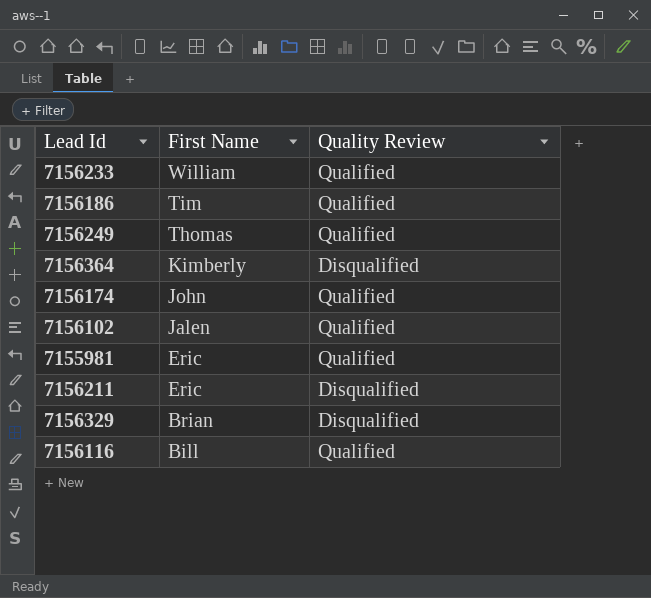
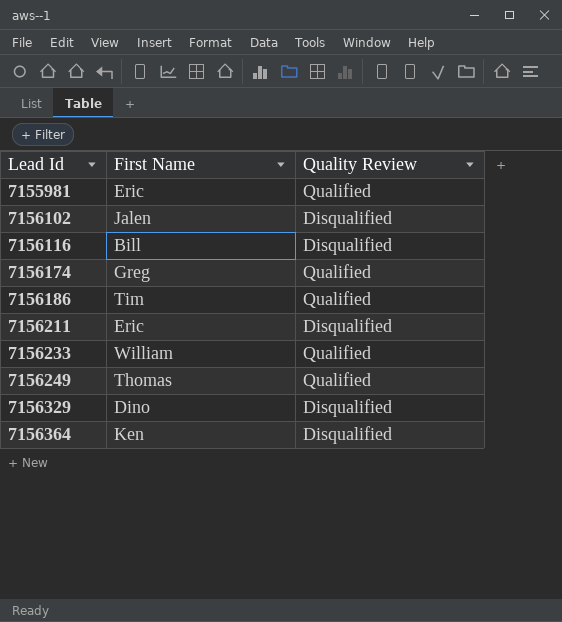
row order: First Name descending -> Lead Id ascending
7156102 | Quality Review: Qualified -> Disqualified
7156116 | Quality Review: Qualified -> Disqualified
7156174 | First Name: John -> Greg
7156329 | First Name: Brian -> Dino
7156364 | First Name: Kimberly -> Ken

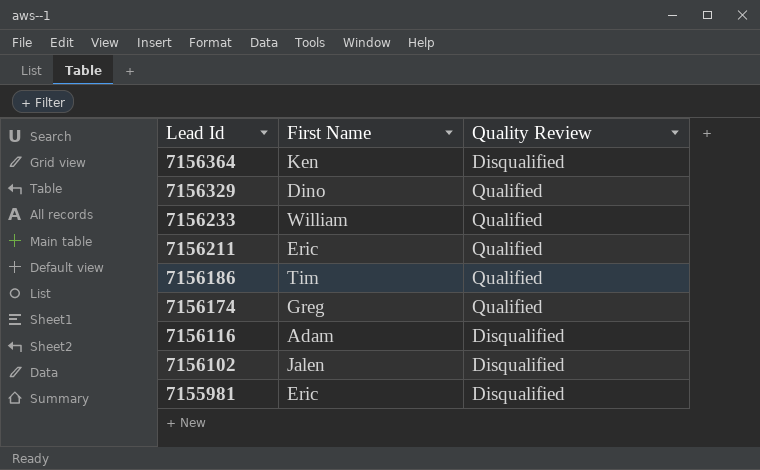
row order: Lead Id ascending -> Lead Id descending
row 7156249: Thomas | Qualified -> none
7156329 | Quality Review: Disqualified -> Qualified
7156211 | Quality Review: Disqualified -> Qualified
7156116 | First Name: Bill -> Adam
7155981 | Quality Review: Qualified -> Disqualified

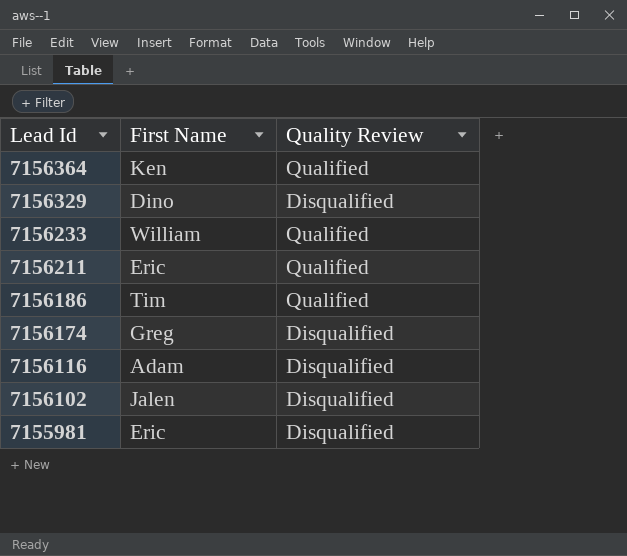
7156364 | Quality Review: Disqualified -> Qualified
7156329 | Quality Review: Qualified -> Disqualified
7156174 | Quality Review: Qualified -> Disqualified

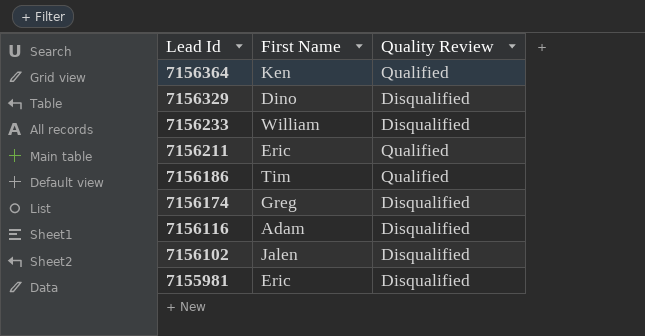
7156233 | Quality Review: Qualified -> Disqualified

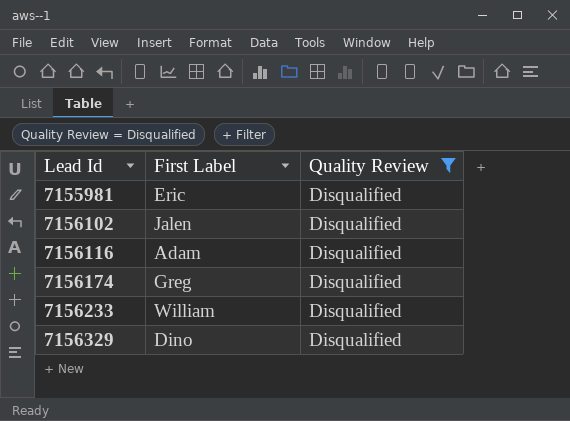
filter: none -> Quality Review = Disqualified
row order: Lead Id descending -> Lead Id ascending
column name: First Name -> First Label

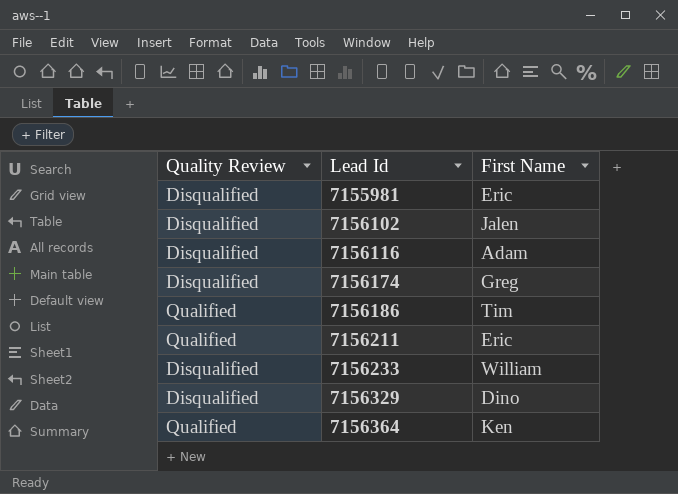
filter: Quality Review = Disqualified -> none
column Quality Review | position: 3 -> 1
column name: First Label -> First Name

